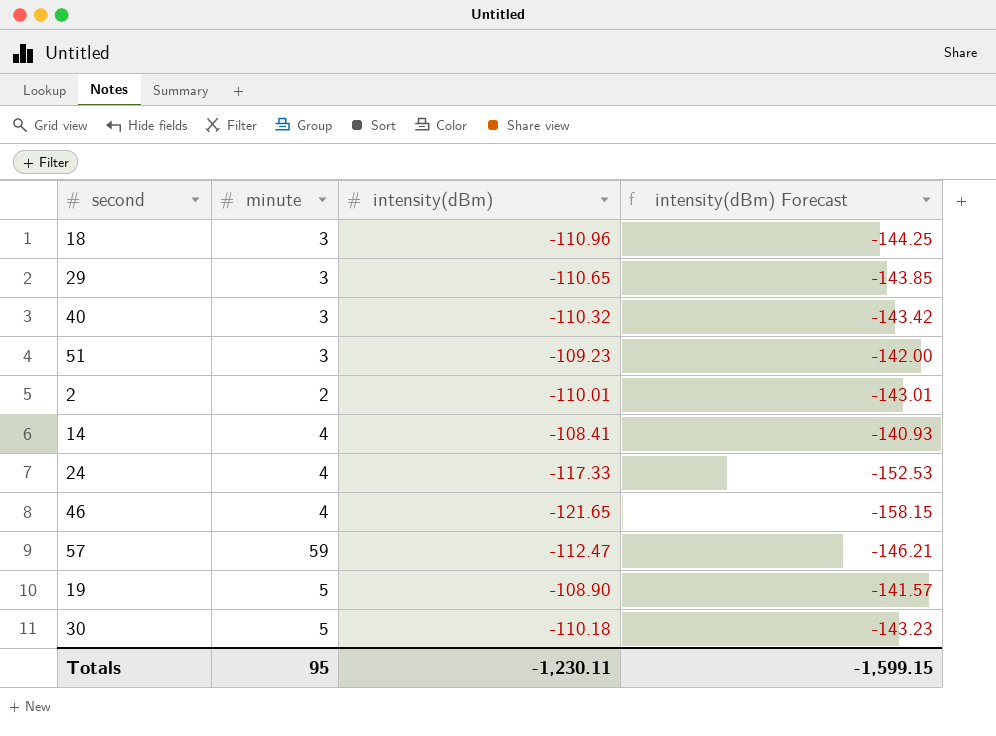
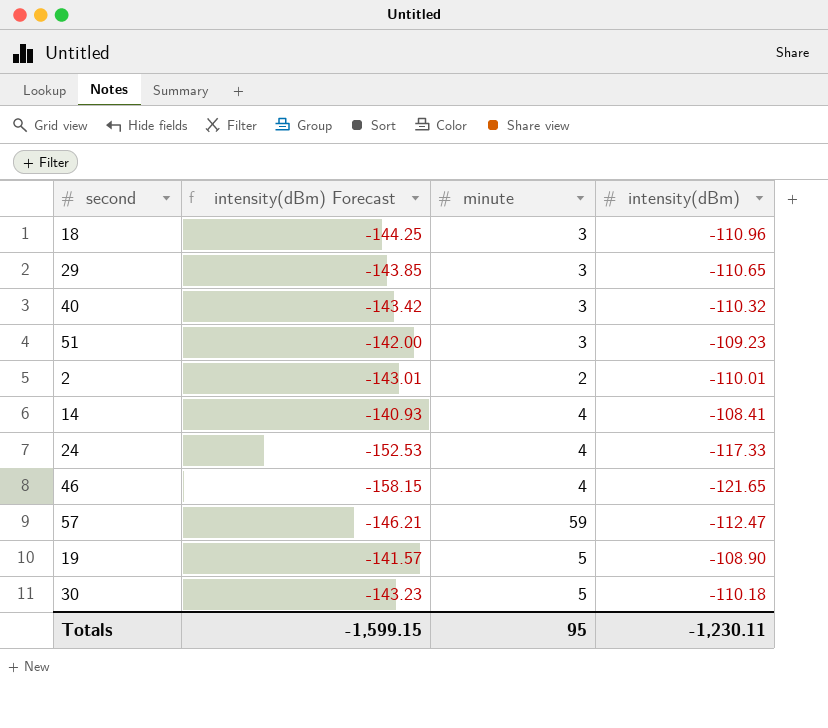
column intensity(dBm) Forecast | position: 4 -> 2

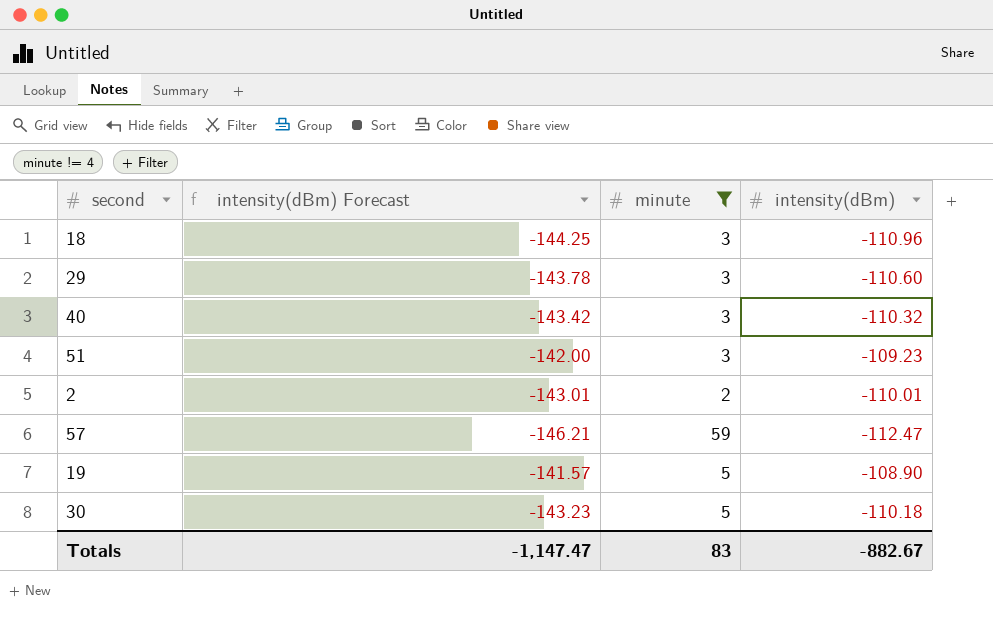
filter: none -> minute != 4
29 | intensity(dBm) Forecast: -143.85 -> -143.78
29 | intensity(dBm): -110.65 -> -110.60
Totals | intensity(dBm) Forecast: -1,599.15 -> -1,147.47
Totals | minute: 95 -> 83
Totals | intensity(dBm): -1,230.11 -> -882.67

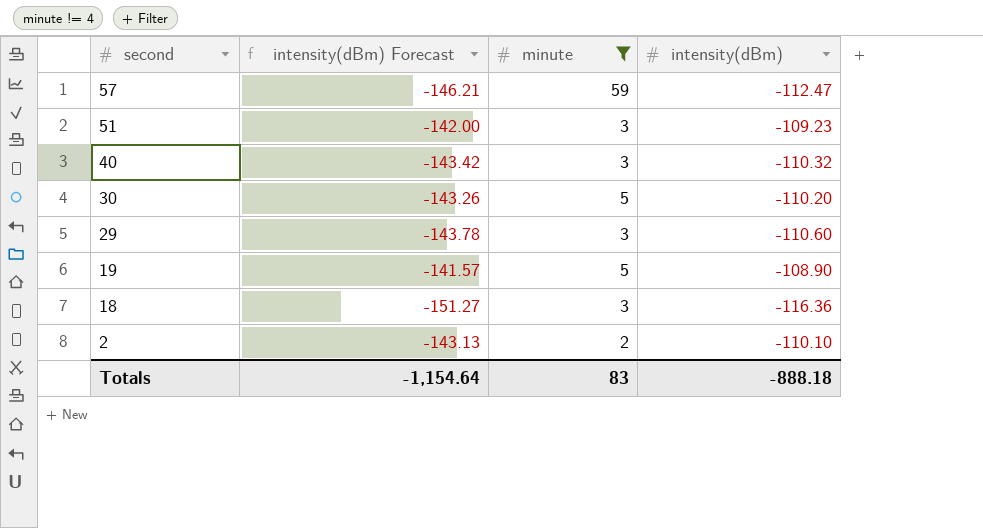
row order: none -> second descending
30 | intensity(dBm) Forecast: -143.23 -> -143.26
30 | intensity(dBm): -110.18 -> -110.20
18 | intensity(dBm) Forecast: -144.25 -> -151.27
18 | intensity(dBm): -110.96 -> -116.36
2 | intensity(dBm) Forecast: -143.01 -> -143.13
2 | intensity(dBm): -110.01 -> -110.10
Totals | intensity(dBm) Forecast: -1,147.47 -> -1,154.64
Totals | intensity(dBm): -882.67 -> -888.18

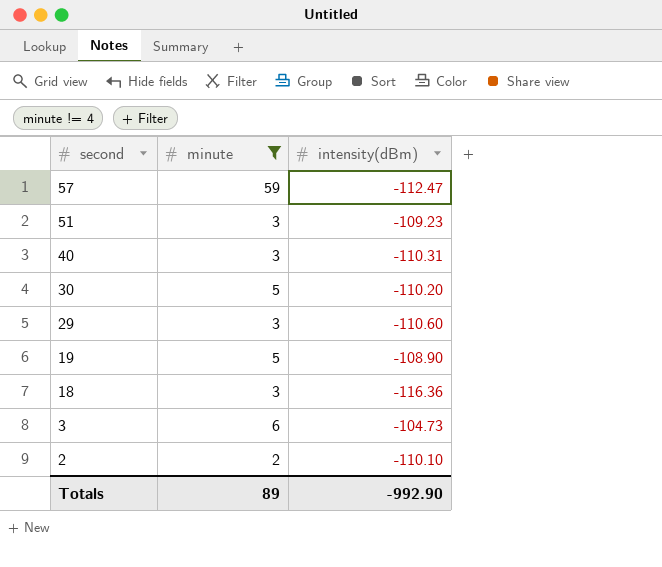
column intensity(dBm) Forecast | formula: [intensity(dBm)] * 1.3 -> none
40 | intensity(dBm): -110.32 -> -110.31
row 3: none -> 6 | -104.73
Totals | minute: 83 -> 89
Totals | intensity(dBm): -888.18 -> -992.90

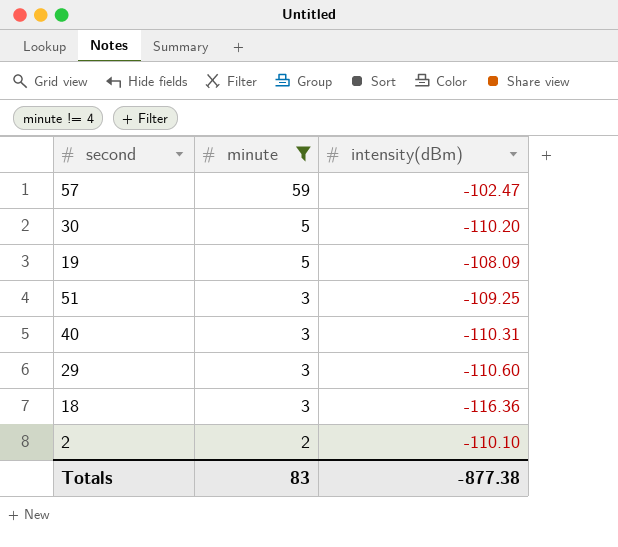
row order: second descending -> minute descending
row 3: 6 | -104.73 -> none
57 | intensity(dBm): -112.47 -> -102.47
19 | intensity(dBm): -108.90 -> -108.09
51 | intensity(dBm): -109.23 -> -109.25
Totals | minute: 89 -> 83
Totals | intensity(dBm): -992.90 -> -877.38

